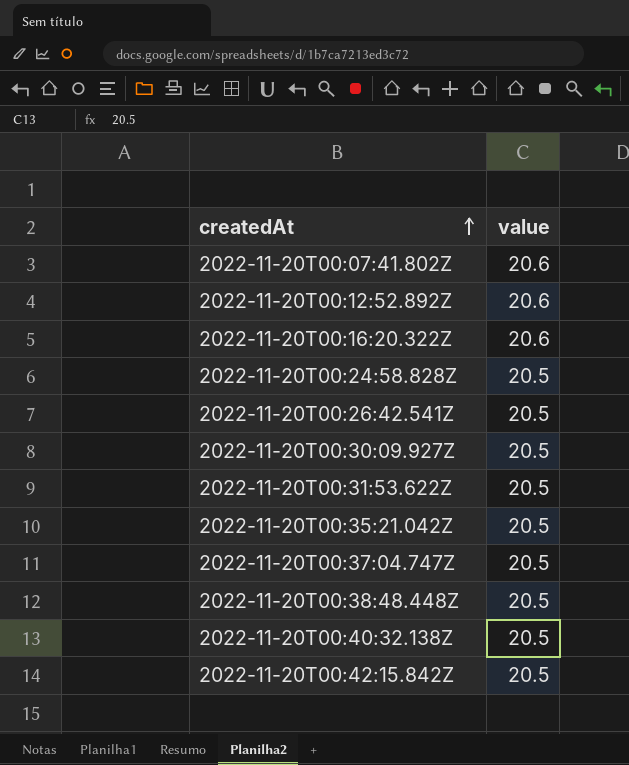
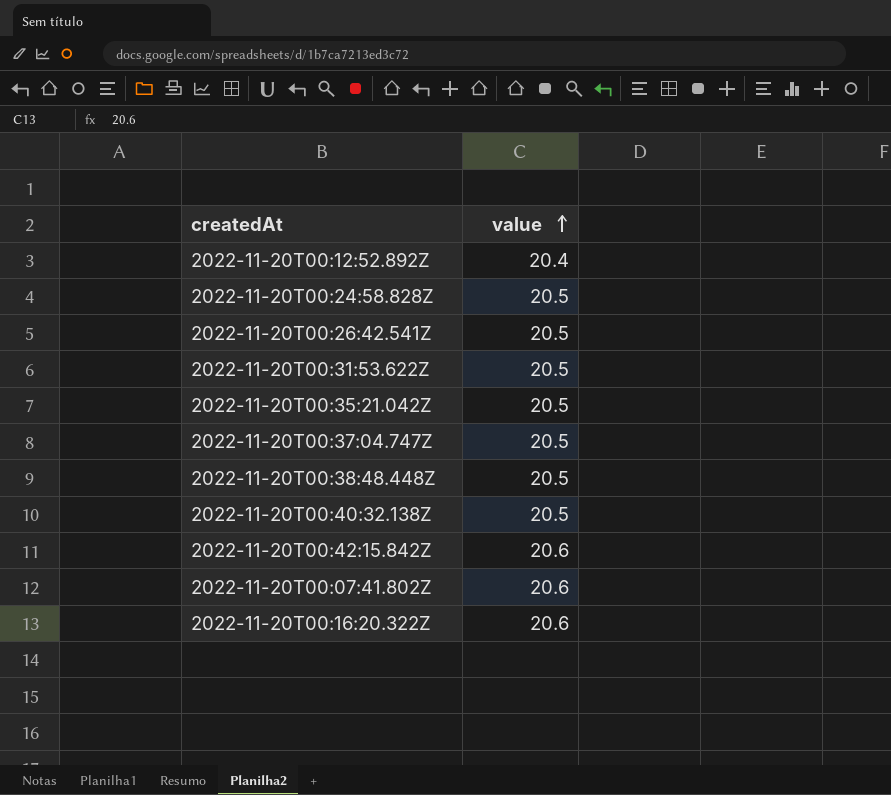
row order: createdAt ascending -> value ascending
row 2022-11-20T00:30:09.927Z: 20.5 -> none
2022-11-20T00:12:52.892Z | value: 20.6 -> 20.4
2022-11-20T00:42:15.842Z | value: 20.5 -> 20.6

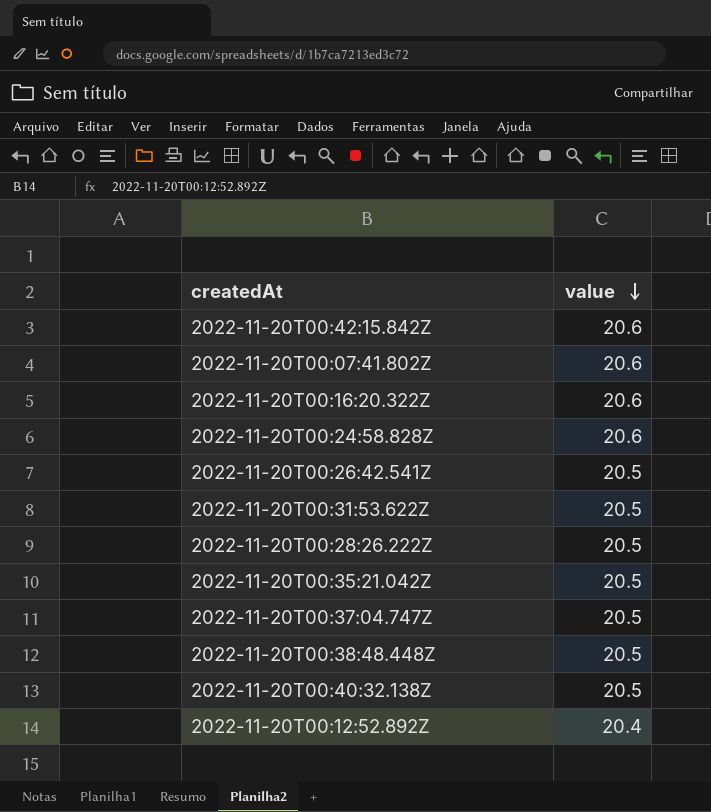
row order: value ascending -> value descending
2022-11-20T00:24:58.828Z | value: 20.5 -> 20.6
row 2022-11-20T00:28:26.222Z: none -> 20.5

